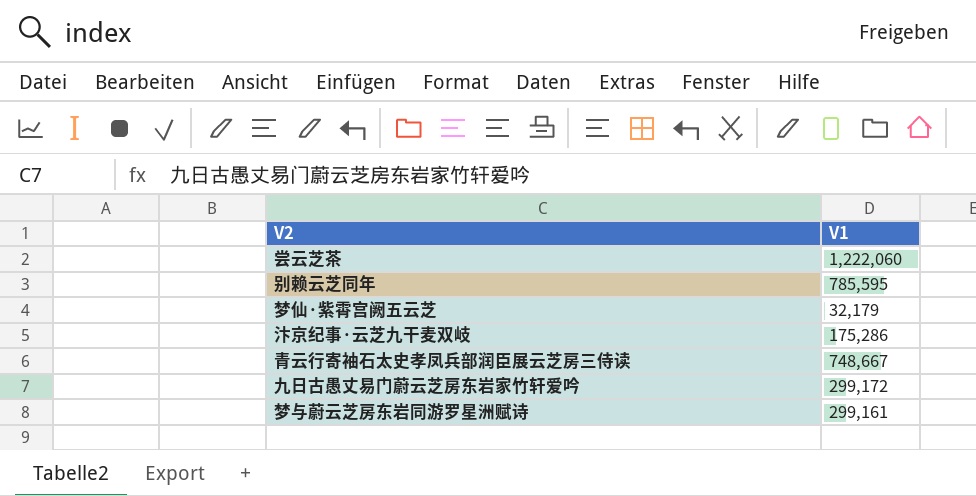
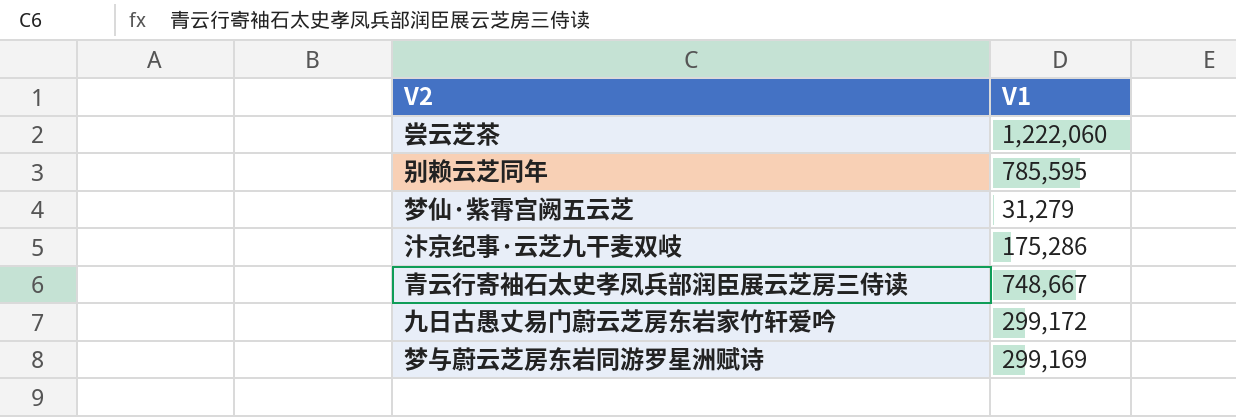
梦仙·紫霄宫阙五云芝 | V1: 32,179 -> 31,279
梦与蔚云芝房东岩同游罗星洲赋诗 | V1: 299,161 -> 299,169

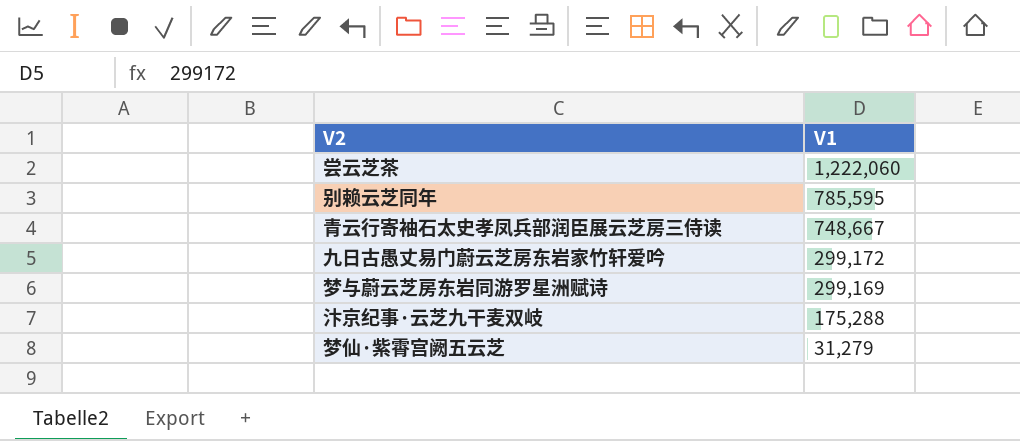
row order: none -> V1 descending
汴京纪事·云芝九干麦双岐 | V1: 175,286 -> 175,288

